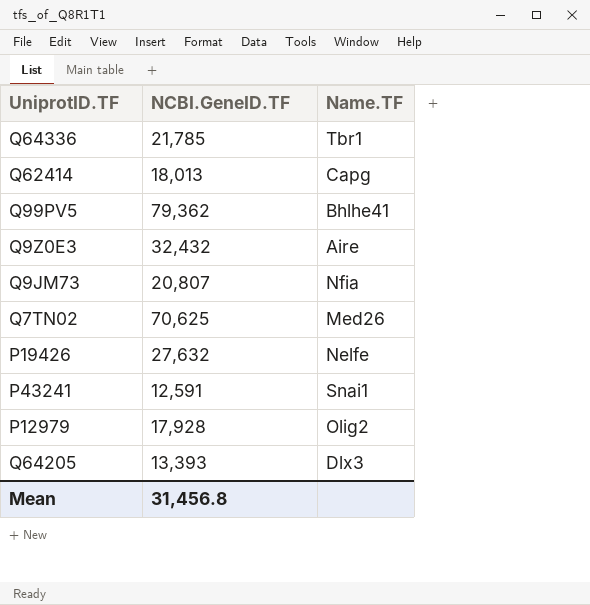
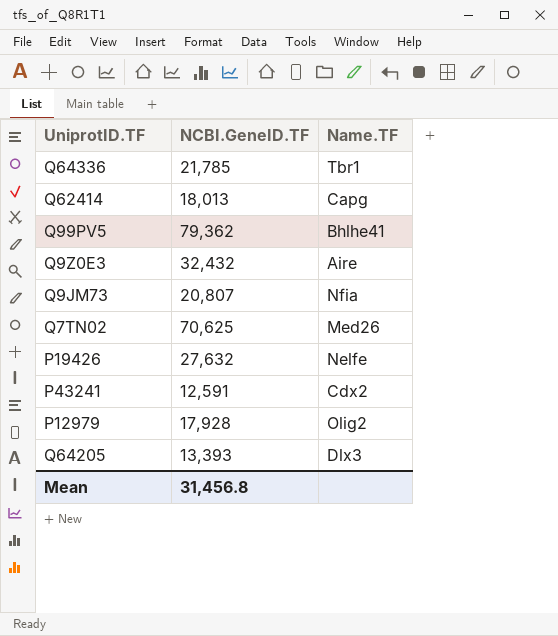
P43241 | Name.TF: Snai1 -> Cdx2

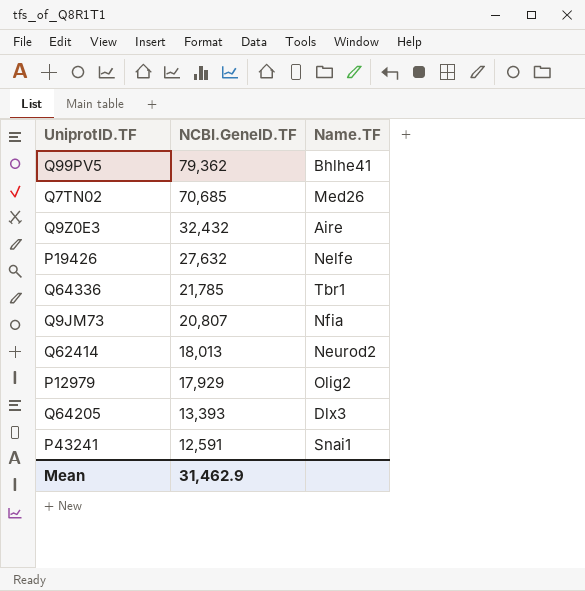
row order: none -> NCBI.GeneID.TF descending
Q7TN02 | NCBI.GeneID.TF: 70,625 -> 70,685
Q62414 | Name.TF: Capg -> Neurod2
P12979 | NCBI.GeneID.TF: 17,928 -> 17,929
P43241 | Name.TF: Cdx2 -> Snai1
Mean | NCBI.GeneID.TF: 31,456.8 -> 31,462.9

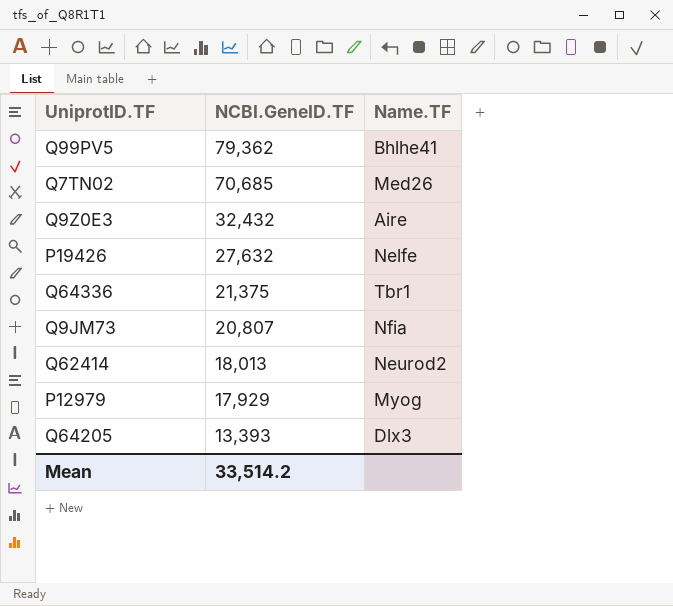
row P43241: 12,591 | Snai1 -> none
Q64336 | NCBI.GeneID.TF: 21,785 -> 21,375
P12979 | Name.TF: Olig2 -> Myog
Mean | NCBI.GeneID.TF: 31,462.9 -> 33,514.2

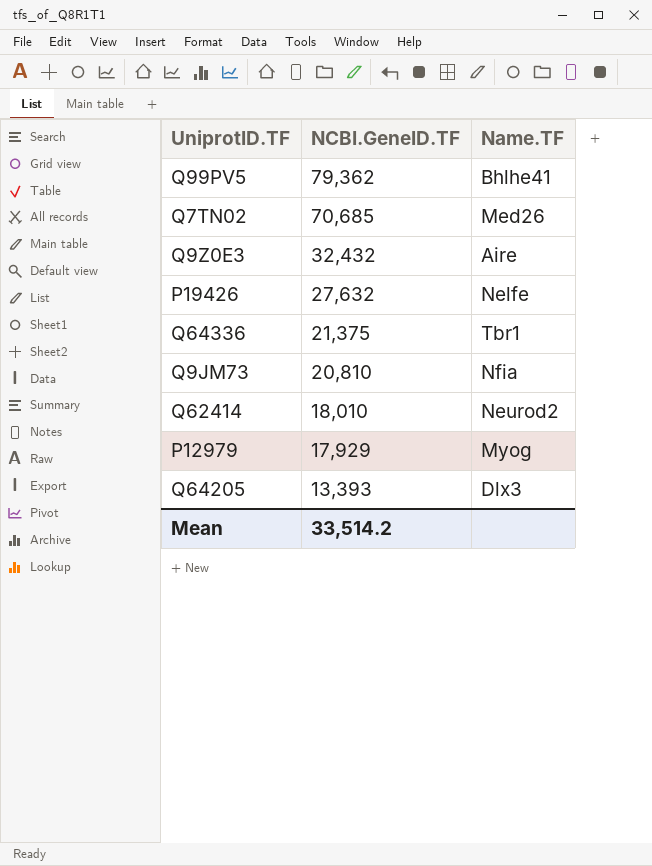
Q9JM73 | NCBI.GeneID.TF: 20,807 -> 20,810
Q62414 | NCBI.GeneID.TF: 18,013 -> 18,010

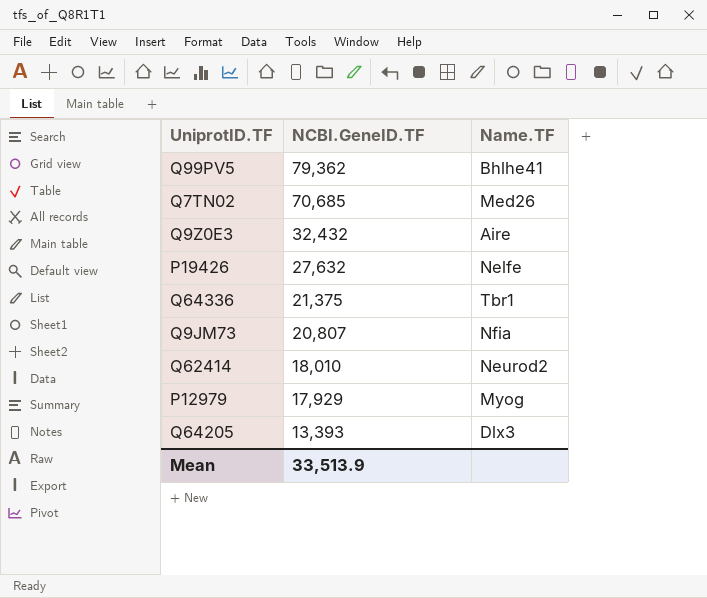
Q9JM73 | NCBI.GeneID.TF: 20,810 -> 20,807
Mean | NCBI.GeneID.TF: 33,514.2 -> 33,513.9

